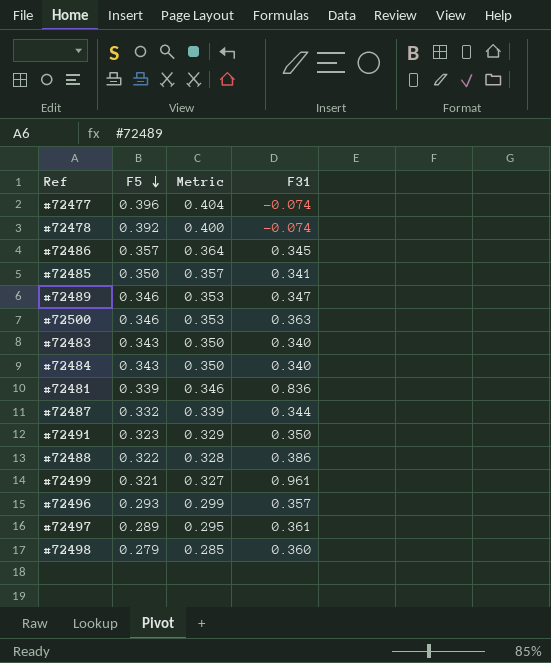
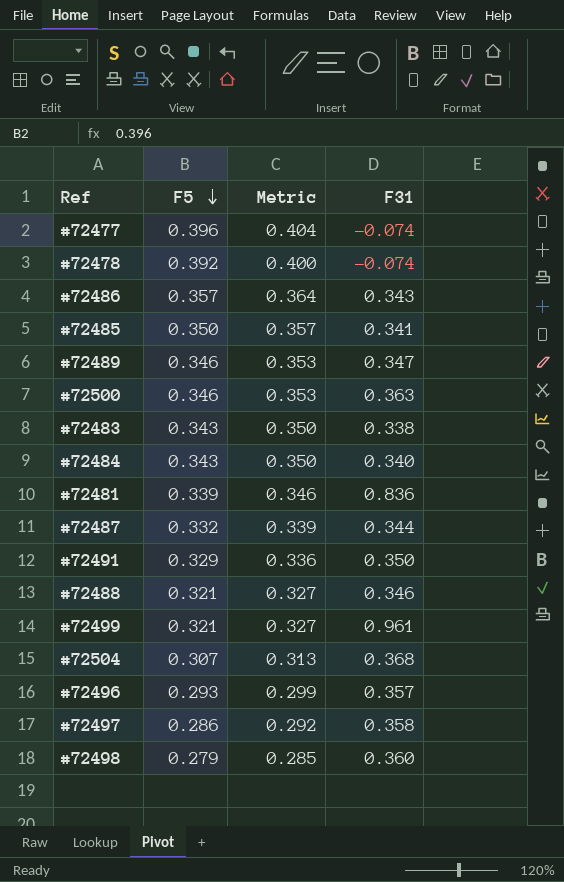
#72486 | F31: 0.345 -> 0.343
#72483 | F31: 0.340 -> 0.338
#72491 | F5: 0.323 -> 0.329
#72491 | Metric: 0.329 -> 0.336
#72488 | F5: 0.322 -> 0.321
#72488 | Metric: 0.328 -> 0.327
#72488 | F31: 0.386 -> 0.346
row #72504: none -> 0.307 | 0.313 | 0.368
#72497 | F5: 0.289 -> 0.286
#72497 | Metric: 0.295 -> 0.292
#72497 | F31: 0.361 -> 0.358

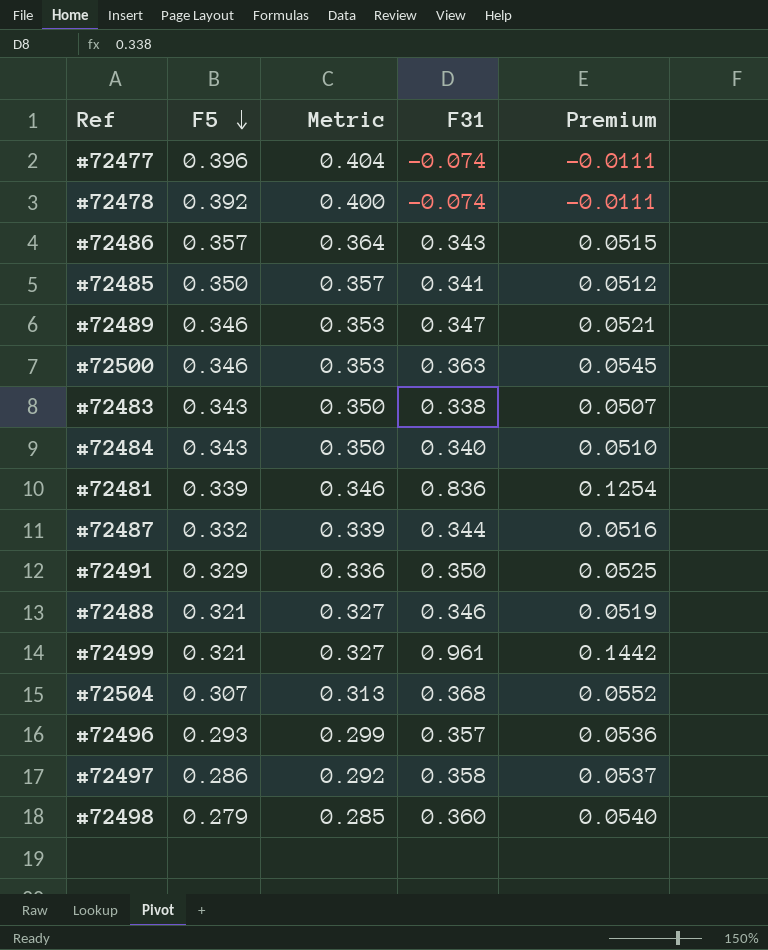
column Premium | formula: none -> [F31] * 0.15

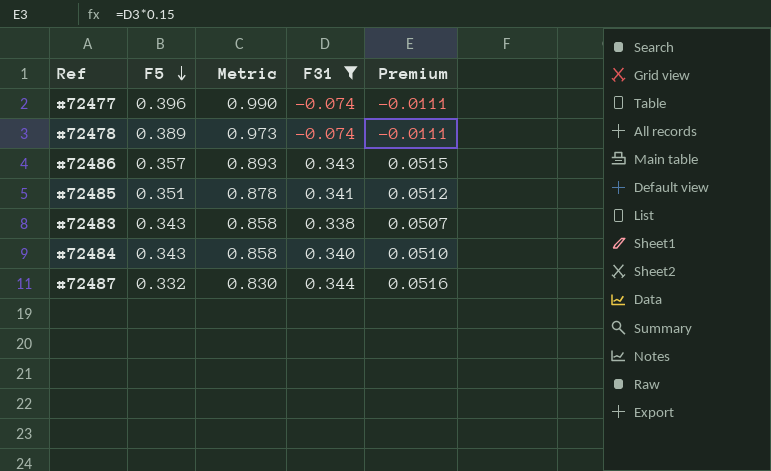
filter: none -> F31 <= 0.344
column Metric | formula: [F5] * 1.02 -> [F5] * 2.5
#72478 | F5: 0.392 -> 0.389
#72485 | F5: 0.350 -> 0.351

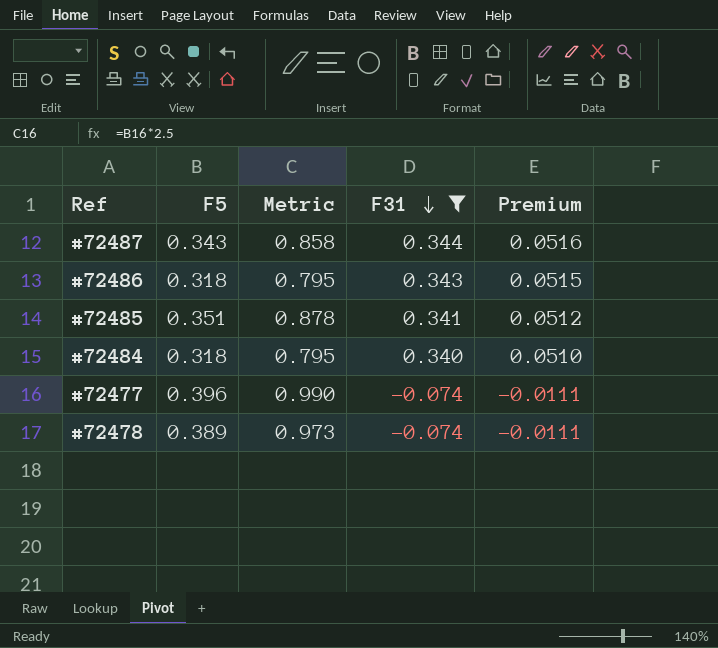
row order: F5 descending -> F31 descending
row #72483: 0.343 | 0.858 | 0.338 | 0.0507 -> none
#72487 | F5: 0.332 -> 0.343
#72487 | Metric: 0.830 -> 0.858
#72486 | F5: 0.357 -> 0.318
#72486 | Metric: 0.893 -> 0.795
#72484 | F5: 0.343 -> 0.318
#72484 | Metric: 0.858 -> 0.795

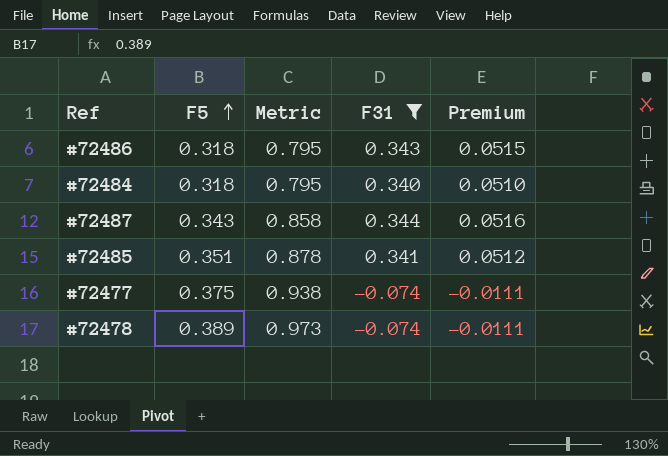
row order: F31 descending -> F5 ascending
#72477 | F5: 0.396 -> 0.375
#72477 | Metric: 0.990 -> 0.938

